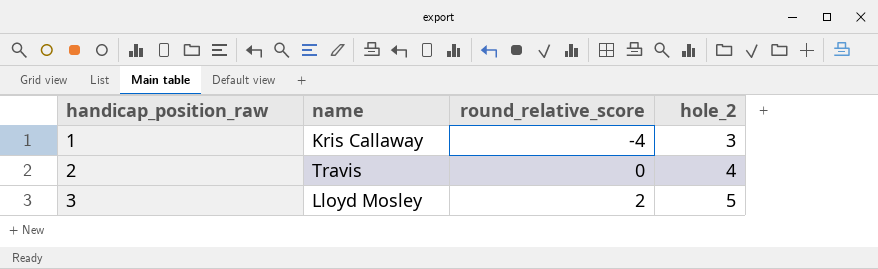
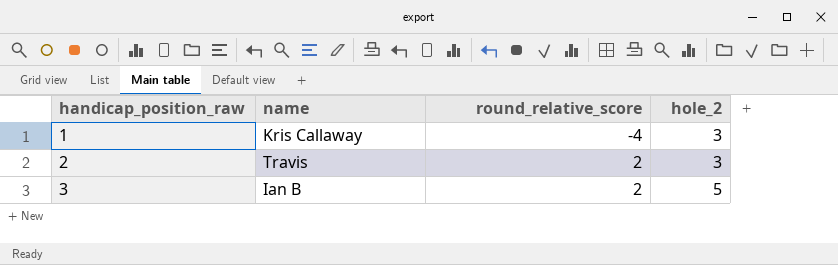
2 | round_relative_score: 0 -> 2
2 | hole_2: 4 -> 3
3 | name: Lloyd Mosley -> Ian B

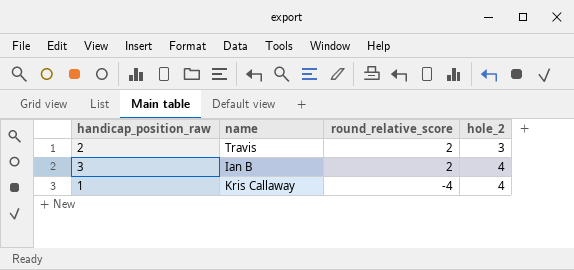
row order: handicap_position_raw ascending -> round_relative_score descending
3 | hole_2: 5 -> 4
1 | hole_2: 3 -> 4

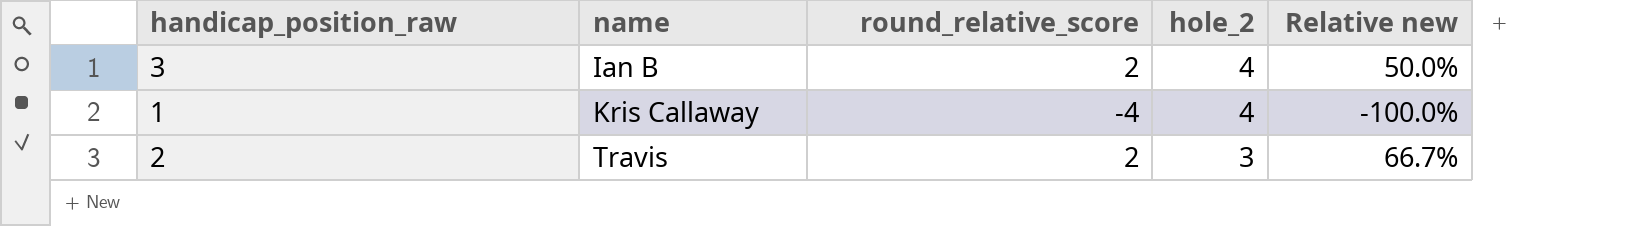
row order: round_relative_score descending -> name ascending
column Relative new | formula: none -> [round_relative_score] / [hole_2]

